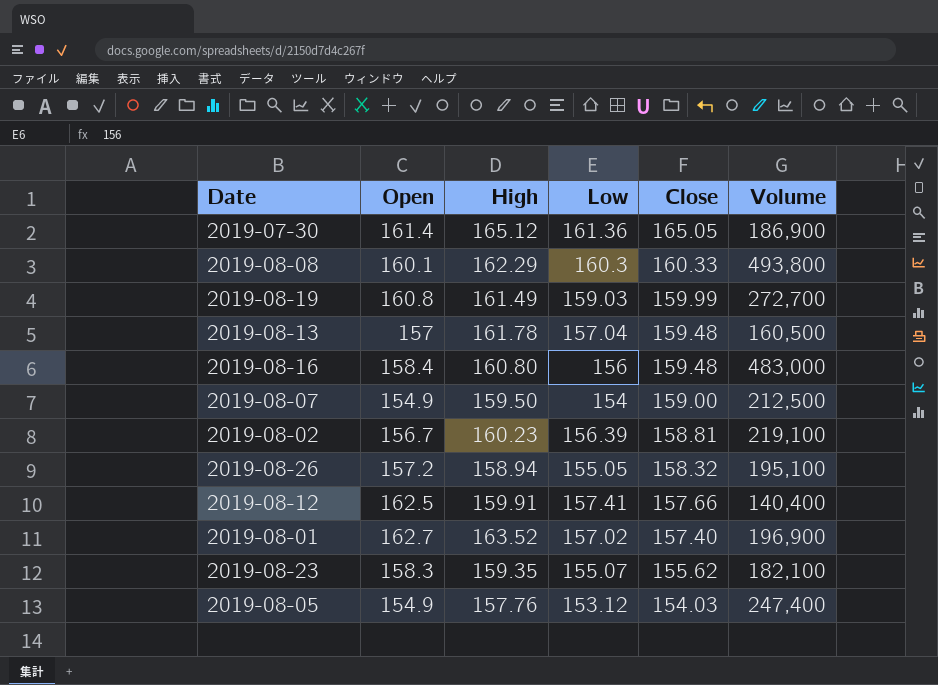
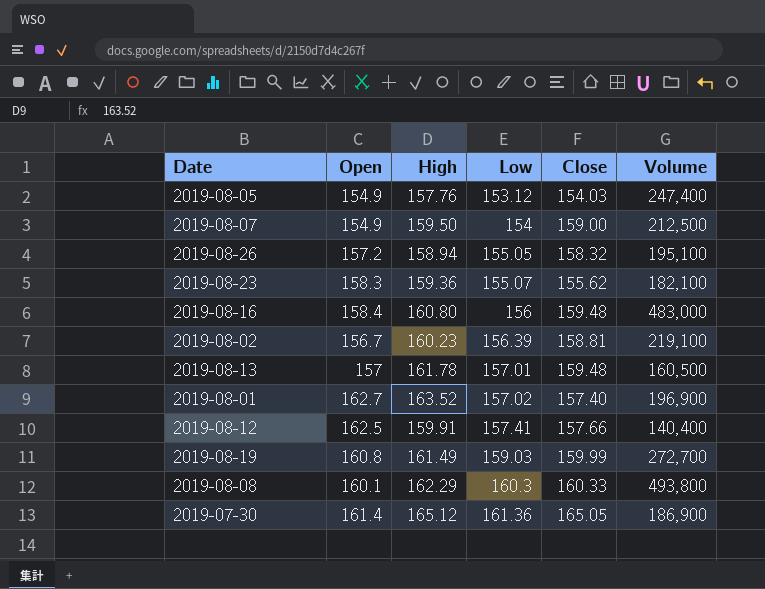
row order: Close descending -> Low ascending
2019-08-23 | High: 159.35 -> 159.36
2019-08-13 | Low: 157.04 -> 157.01

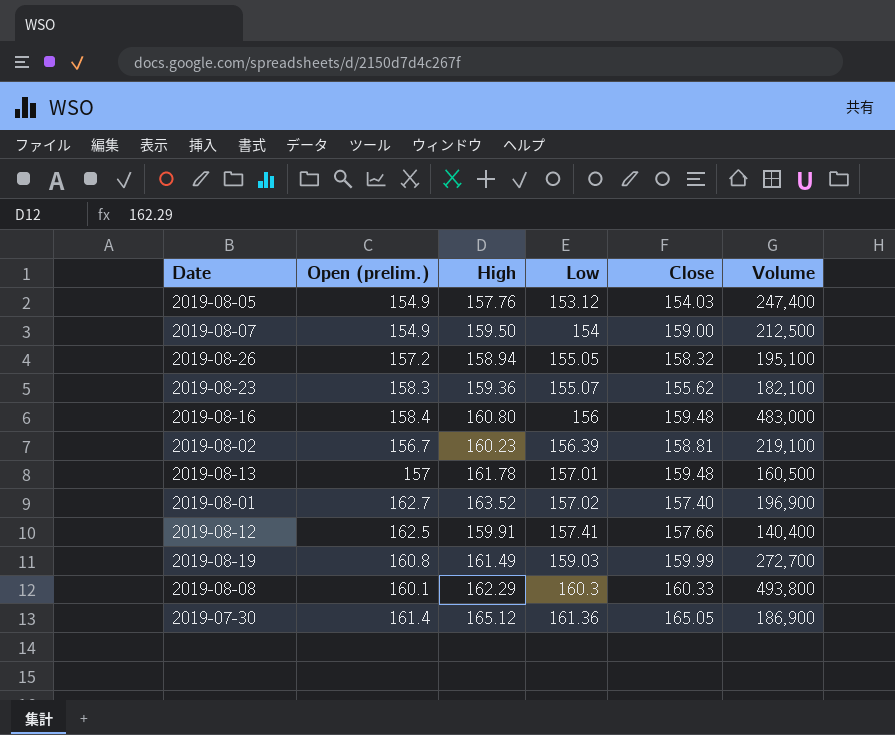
column name: Open -> Open (prelim.)

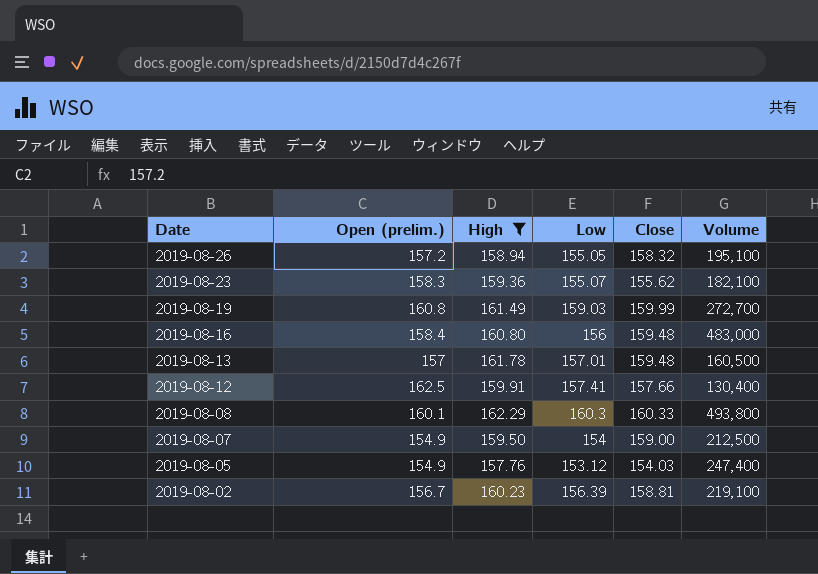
filter: none -> High <= 162.29
row order: Low ascending -> Date descending
2019-08-12 | Volume: 140,400 -> 130,400

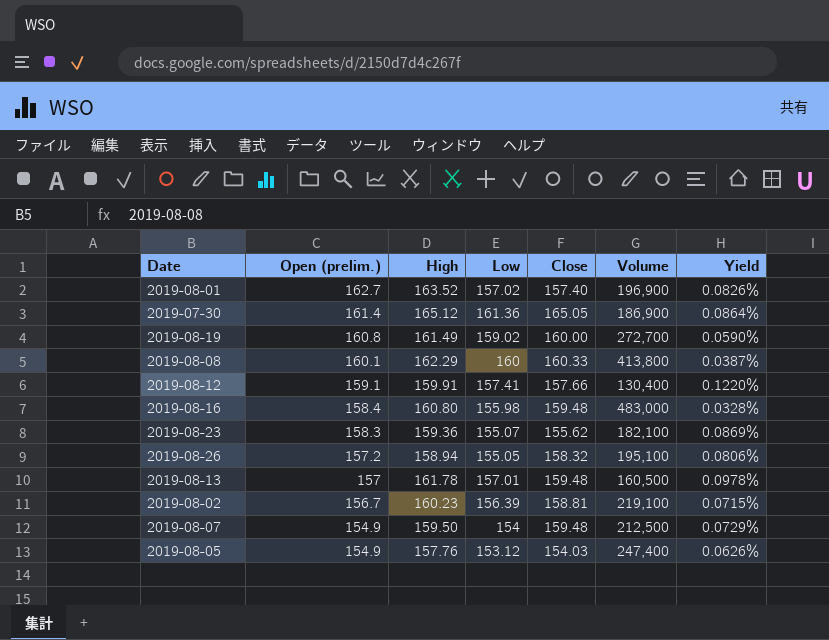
filter: High <= 162.29 -> none
row order: Date descending -> Open (prelim.) descending
column Yield | formula: none -> [Open (prelim.)] / [Volume]
2019-08-19 | Low: 159.03 -> 159.02
2019-08-19 | Close: 159.99 -> 160.00
2019-08-08 | Low: 160.3 -> 160
2019-08-08 | Volume: 493,800 -> 413,800
2019-08-12 | Open (prelim.): 162.5 -> 159.1
2019-08-16 | Low: 156 -> 155.98
2019-08-07 | Close: 159.00 -> 159.48

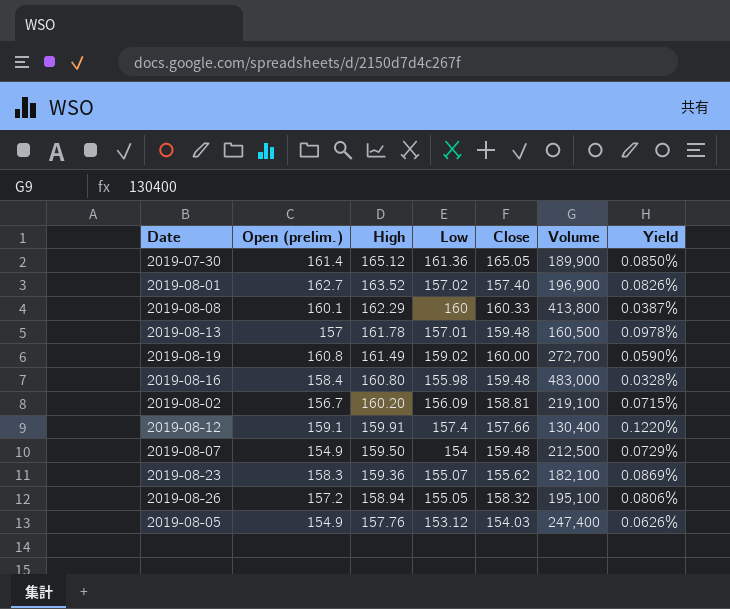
row order: Open (prelim.) descending -> High descending
2019-07-30 | Volume: 186,900 -> 189,900
2019-07-30 | Yield: 0.0864% -> 0.0850%
2019-08-02 | High: 160.23 -> 160.20
2019-08-02 | Low: 156.39 -> 156.09
2019-08-12 | Low: 157.41 -> 157.4

